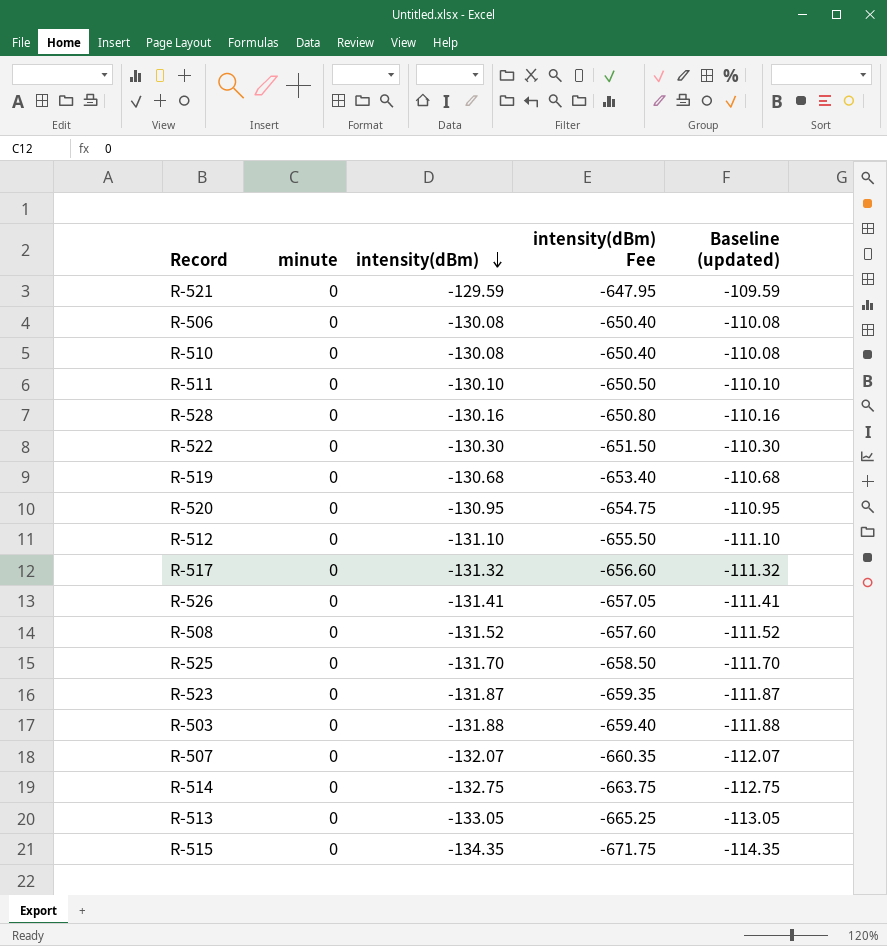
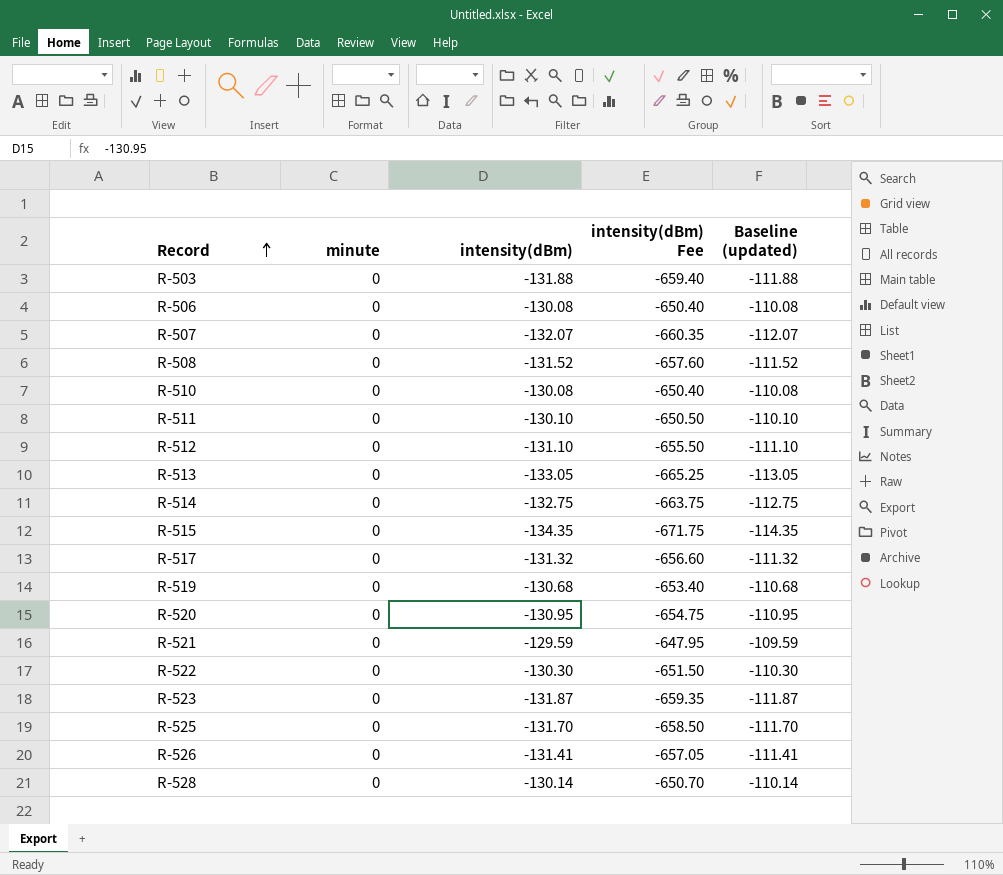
row order: intensity(dBm) descending -> Record ascending
R-528 | intensity(dBm): -130.16 -> -130.14
R-528 | intensity(dBm) Fee: -650.80 -> -650.70
R-528 | Baseline (updated): -110.16 -> -110.14

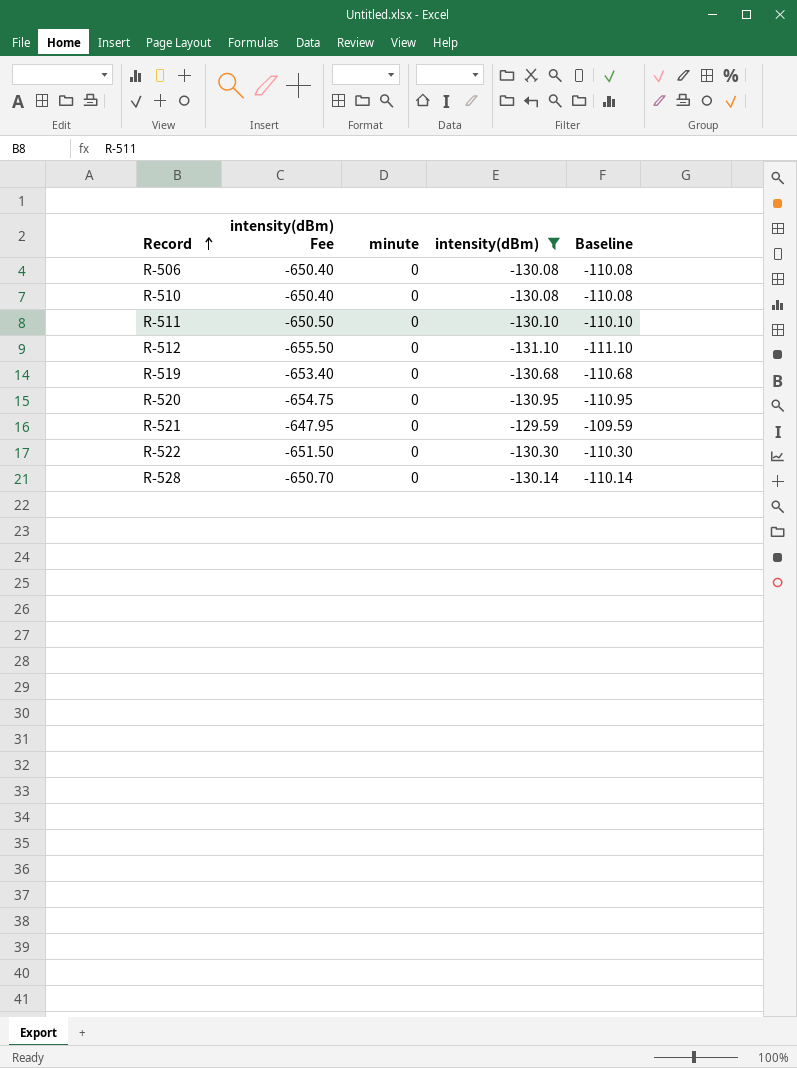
filter: none -> intensity(dBm) >= -131.10
column intensity(dBm) Fee | position: 4 -> 2
column name: Baseline (updated) -> Baseline

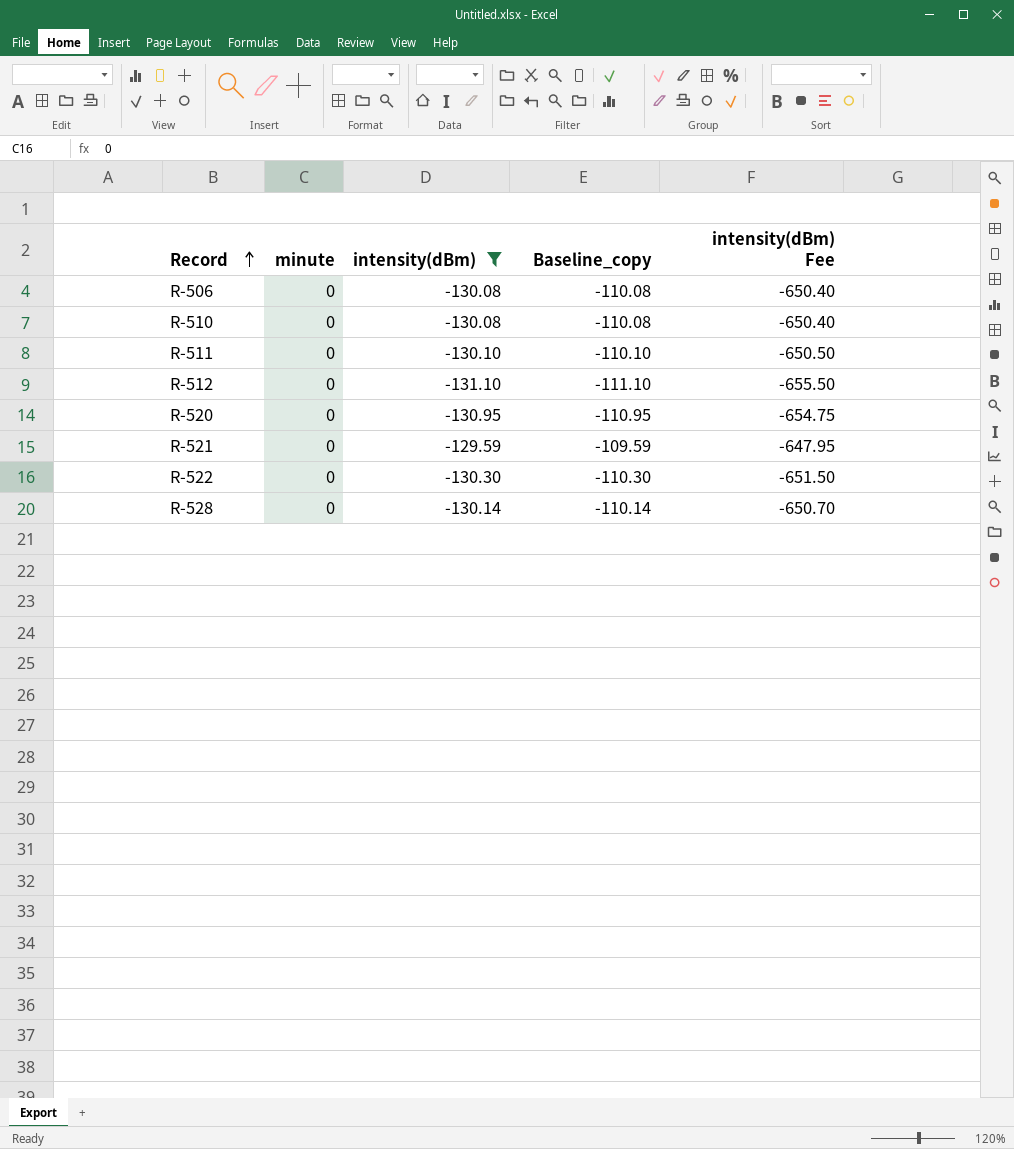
column name: Baseline -> Baseline_copy
column intensity(dBm) Fee | position: 2 -> 5
row R-519: -653.40 | 0 | -130.68 | -110.68 -> none

